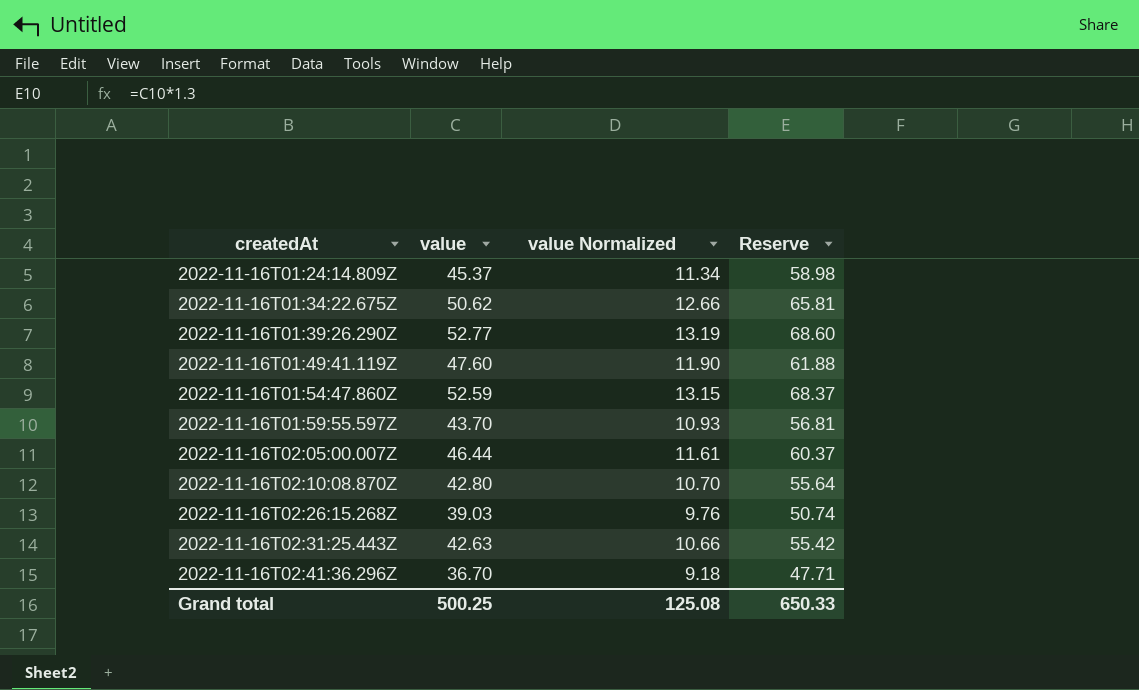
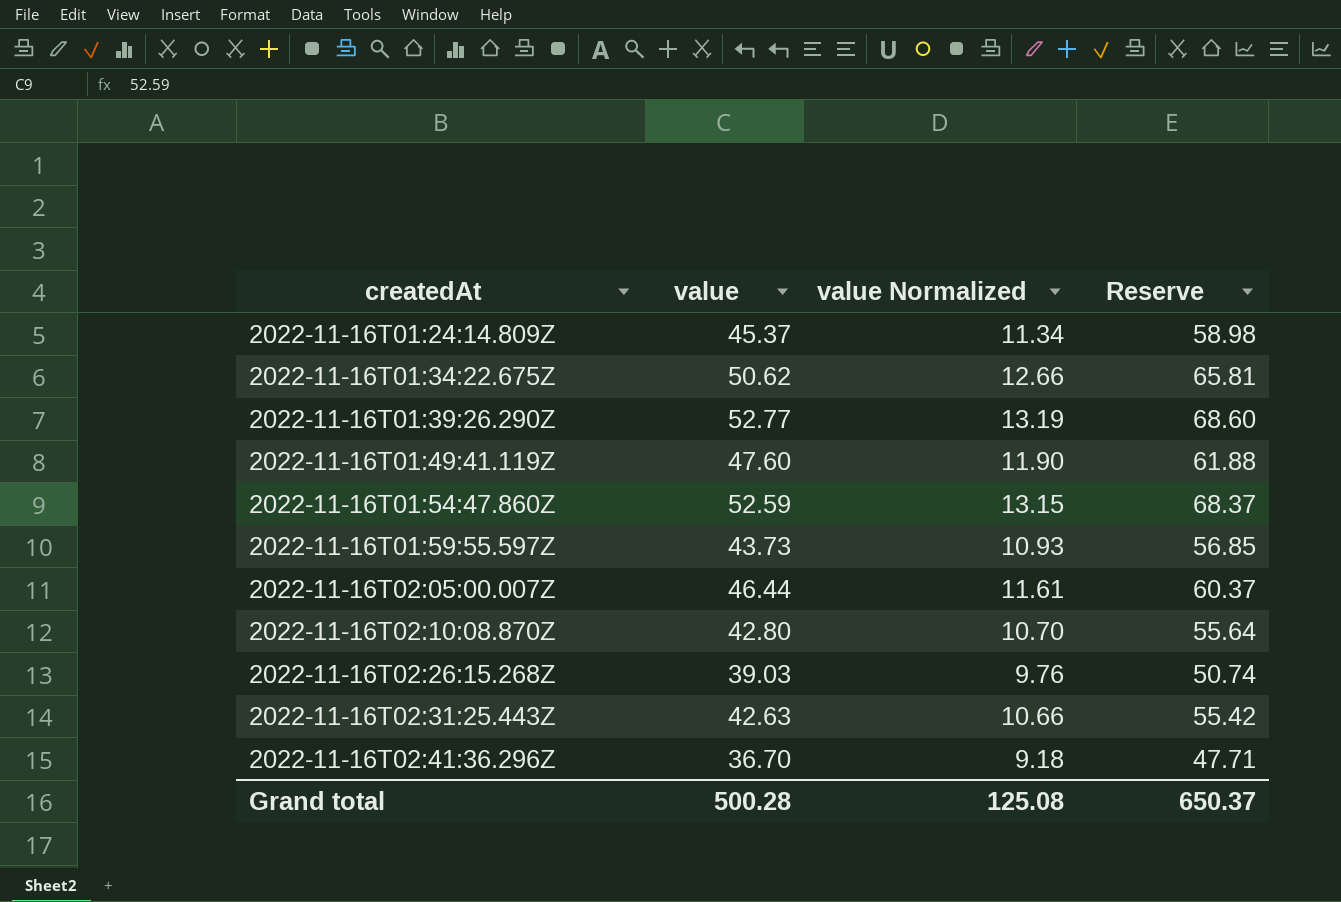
2022-11-16T01:59:55.597Z | value: 43.70 -> 43.73
2022-11-16T01:59:55.597Z | Reserve: 56.81 -> 56.85
Grand total | value: 500.25 -> 500.28
Grand total | Reserve: 650.33 -> 650.37

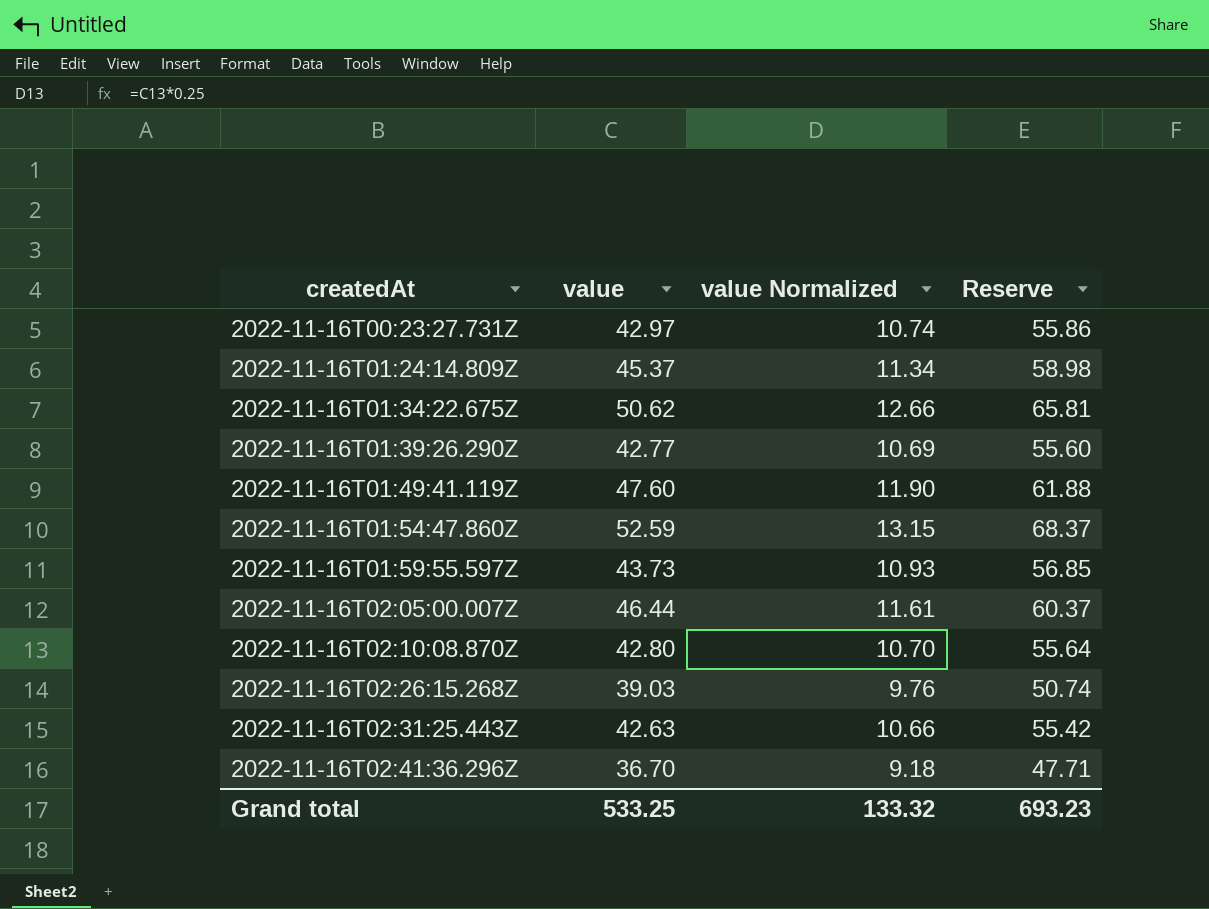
row 2022-11-16T00:23:27.731Z: none -> 42.97 | 10.74 | 55.86
2022-11-16T01:39:26.290Z | value: 52.77 -> 42.77
2022-11-16T01:39:26.290Z | value Normalized: 13.19 -> 10.69
2022-11-16T01:39:26.290Z | Reserve: 68.60 -> 55.60
Grand total | value: 500.28 -> 533.25
Grand total | value Normalized: 125.08 -> 133.32
Grand total | Reserve: 650.37 -> 693.23

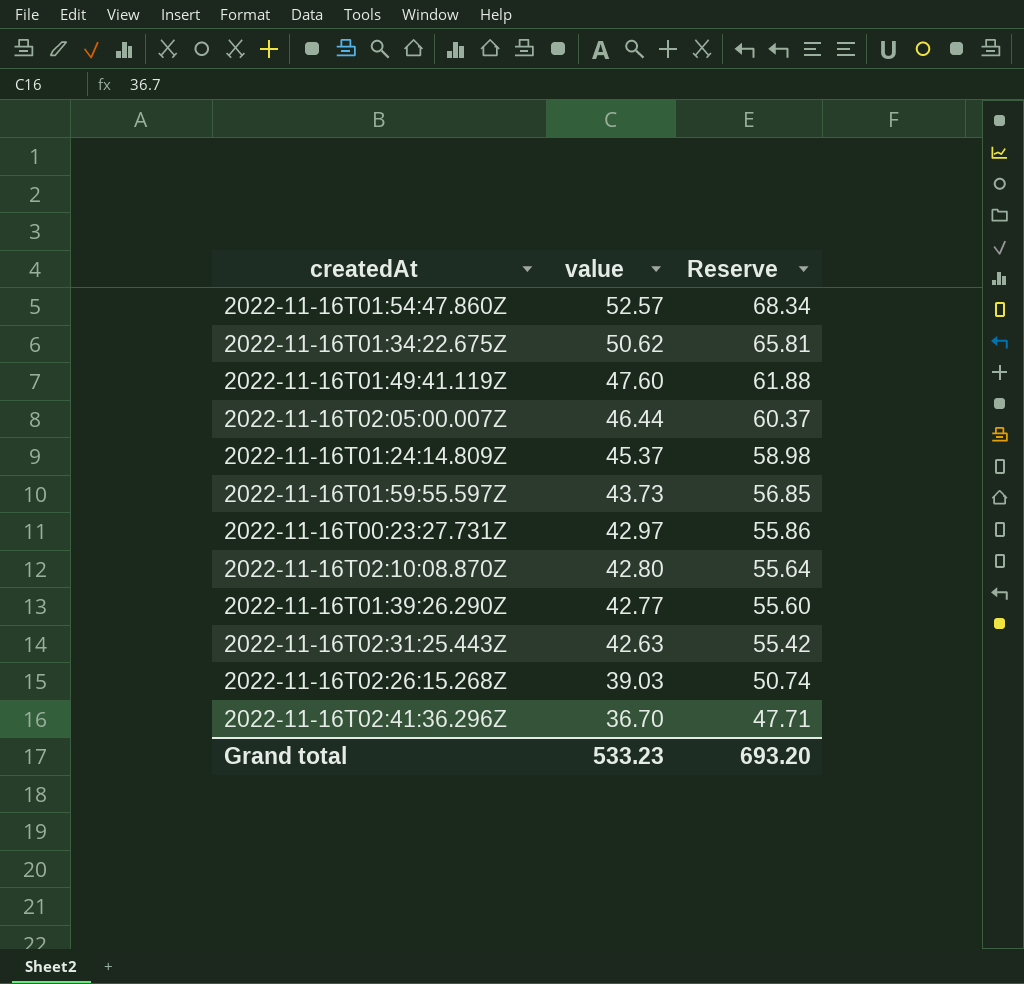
row order: createdAt ascending -> value descending
column value Normalized | formula: [value] * 0.25 -> none
2022-11-16T01:54:47.860Z | value: 52.59 -> 52.57
2022-11-16T01:54:47.860Z | Reserve: 68.37 -> 68.34
Grand total | value: 533.25 -> 533.23
Grand total | Reserve: 693.23 -> 693.20

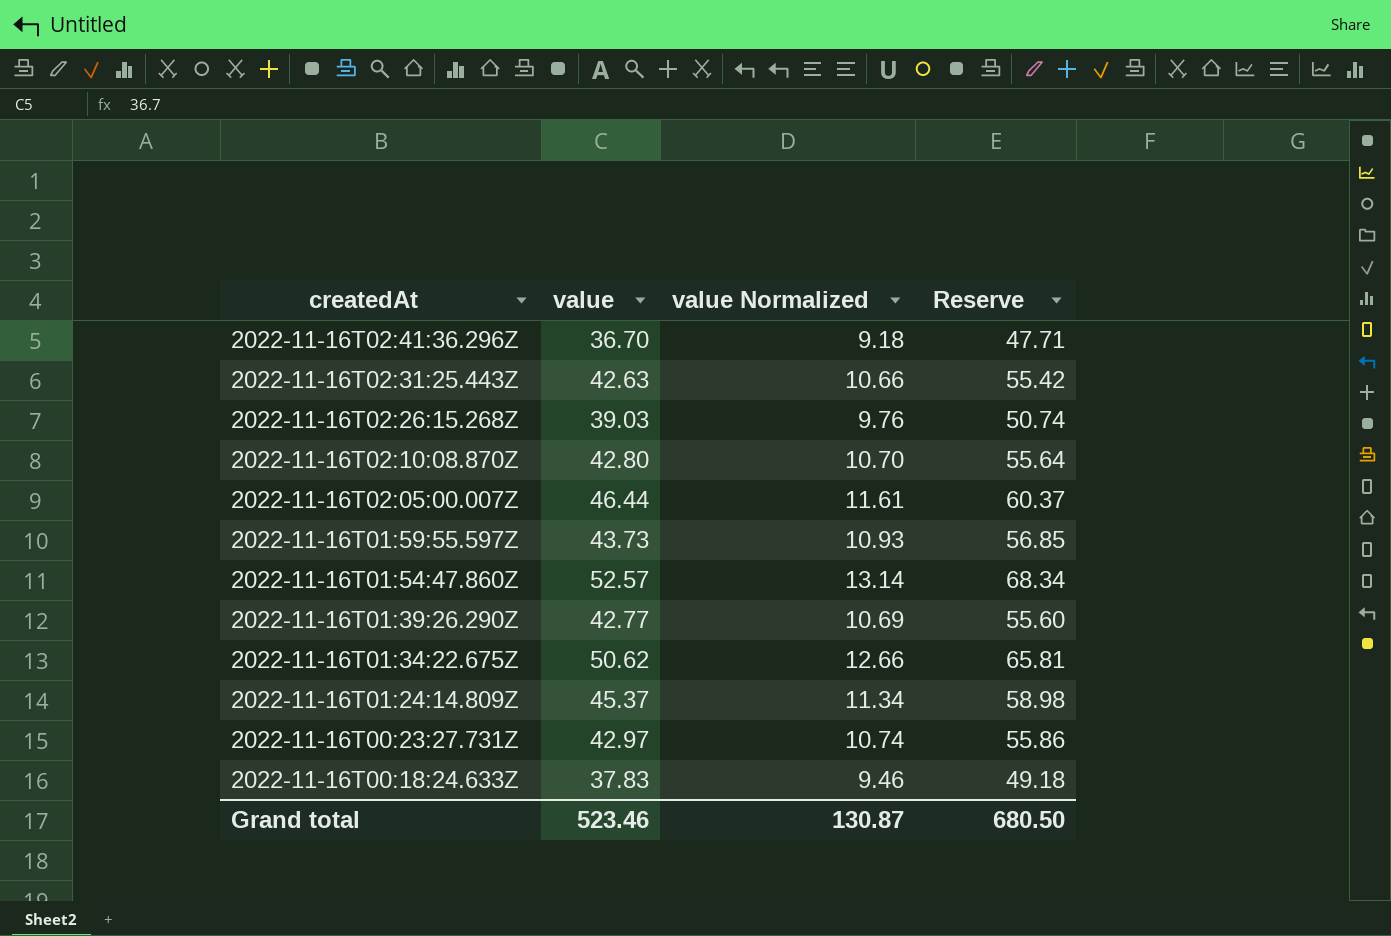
row order: value descending -> createdAt descending
column value Normalized | formula: none -> [value] * 0.25
row 2022-11-16T01:49:41.119Z: 47.60 | 61.88 -> none
row 2022-11-16T00:18:24.633Z: none -> 37.83 | 9.46 | 49.18
Grand total | value: 533.23 -> 523.46
Grand total | Reserve: 693.20 -> 680.50

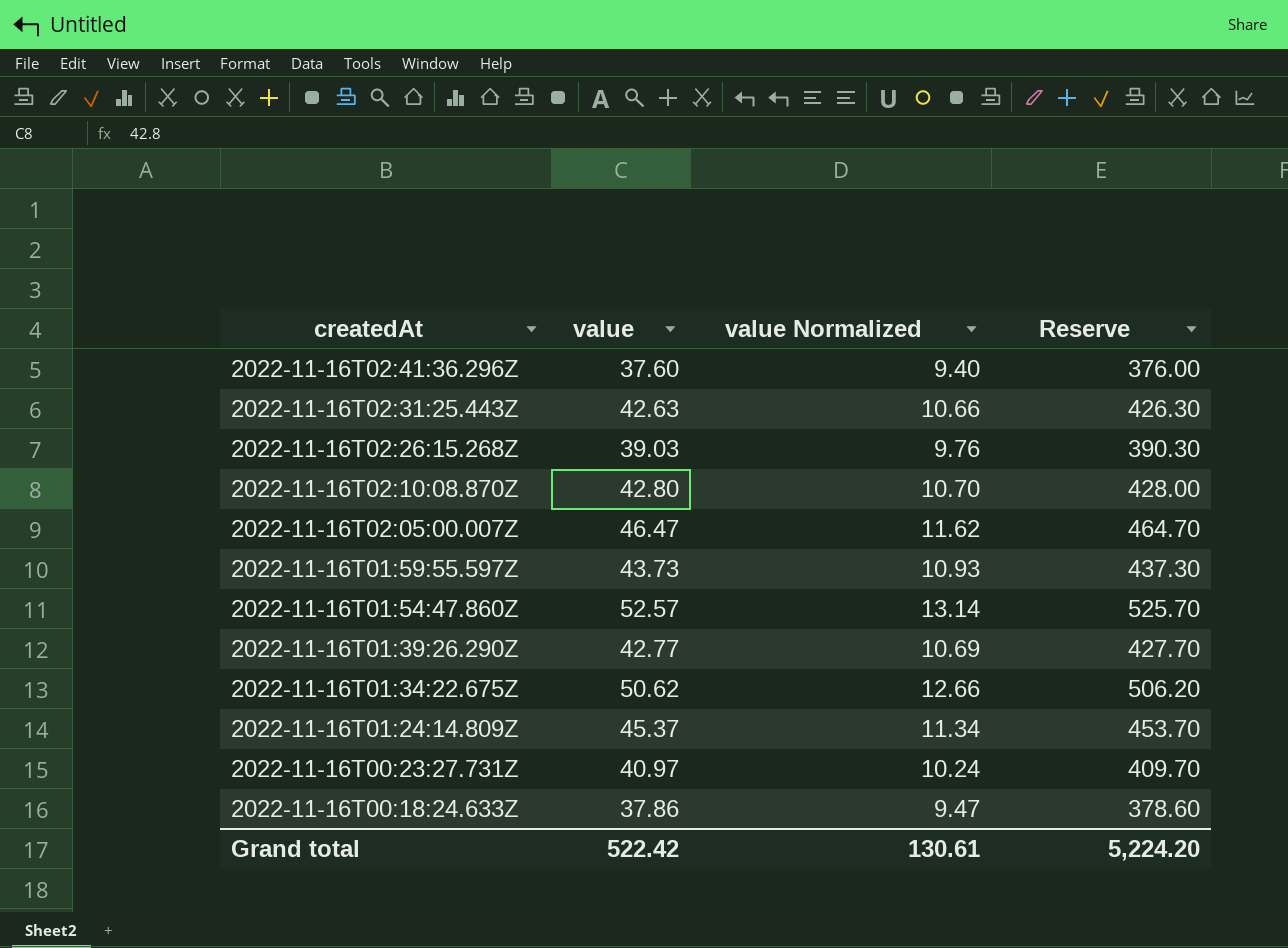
column Reserve | formula: [value] * 1.3 -> [value] * 10
2022-11-16T02:41:36.296Z | value: 36.70 -> 37.60
2022-11-16T02:41:36.296Z | value Normalized: 9.18 -> 9.40
2022-11-16T02:05:00.007Z | value: 46.44 -> 46.47
2022-11-16T02:05:00.007Z | value Normalized: 11.61 -> 11.62
2022-11-16T00:23:27.731Z | value: 42.97 -> 40.97
2022-11-16T00:23:27.731Z | value Normalized: 10.74 -> 10.24
2022-11-16T00:18:24.633Z | value: 37.83 -> 37.86
2022-11-16T00:18:24.633Z | value Normalized: 9.46 -> 9.47
Grand total | value: 523.46 -> 522.42
Grand total | value Normalized: 130.87 -> 130.61
Grand total | Reserve: 680.50 -> 5,224.20

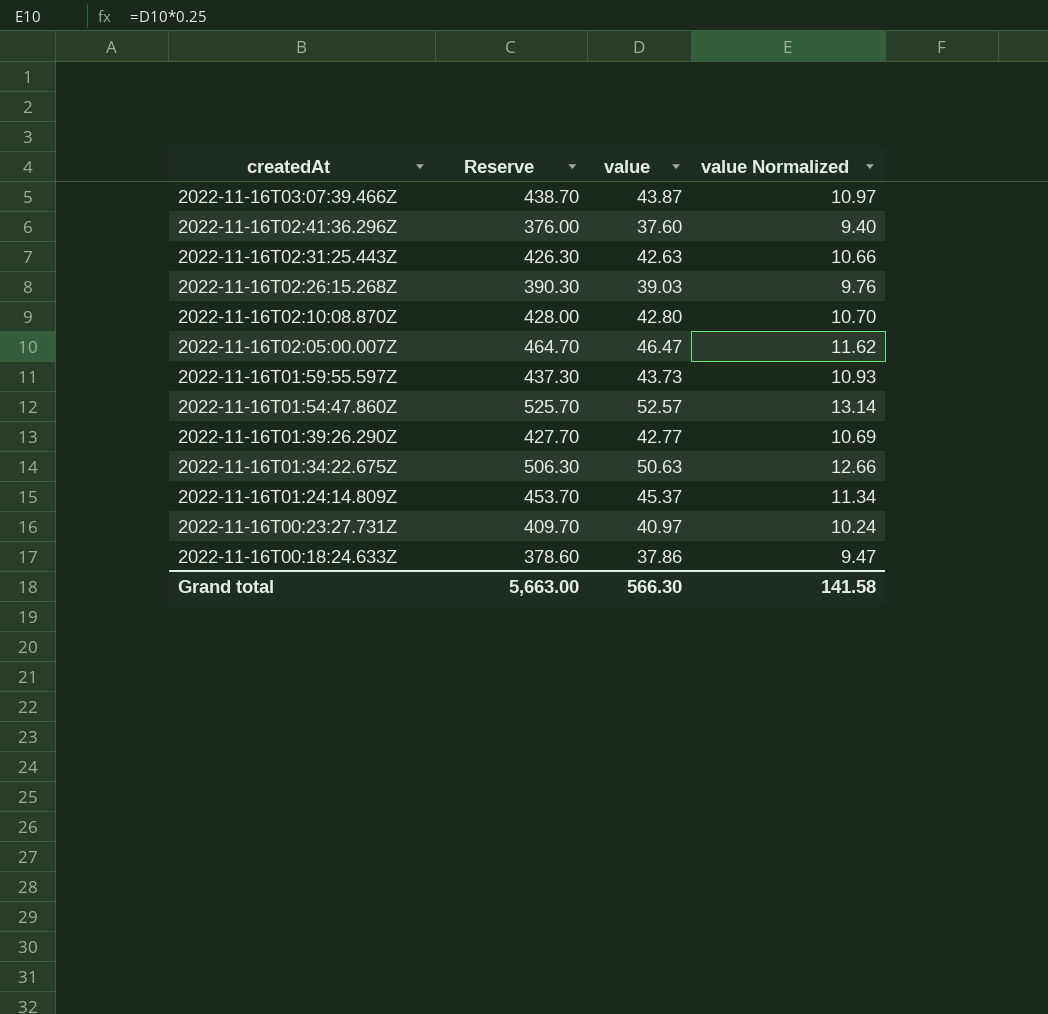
column Reserve | position: 4 -> 2
row 2022-11-16T03:07:39.466Z: none -> 438.70 | 43.87 | 10.97
2022-11-16T01:34:22.675Z | Reserve: 506.20 -> 506.30
2022-11-16T01:34:22.675Z | value: 50.62 -> 50.63
Grand total | Reserve: 5,224.20 -> 5,663.00
Grand total | value: 522.42 -> 566.30
Grand total | value Normalized: 130.61 -> 141.58

